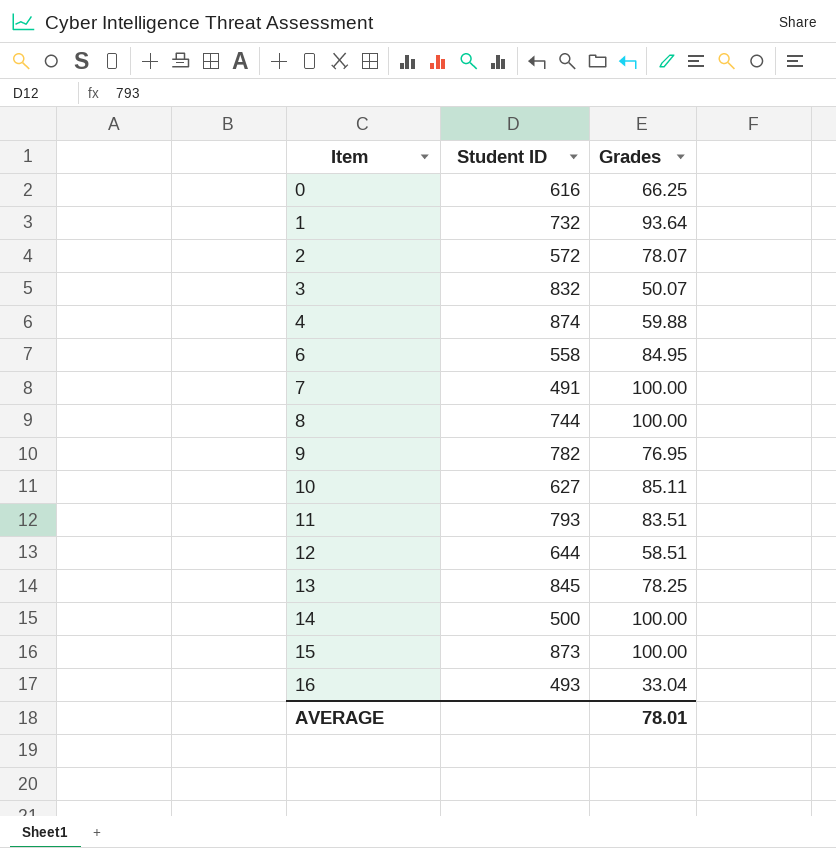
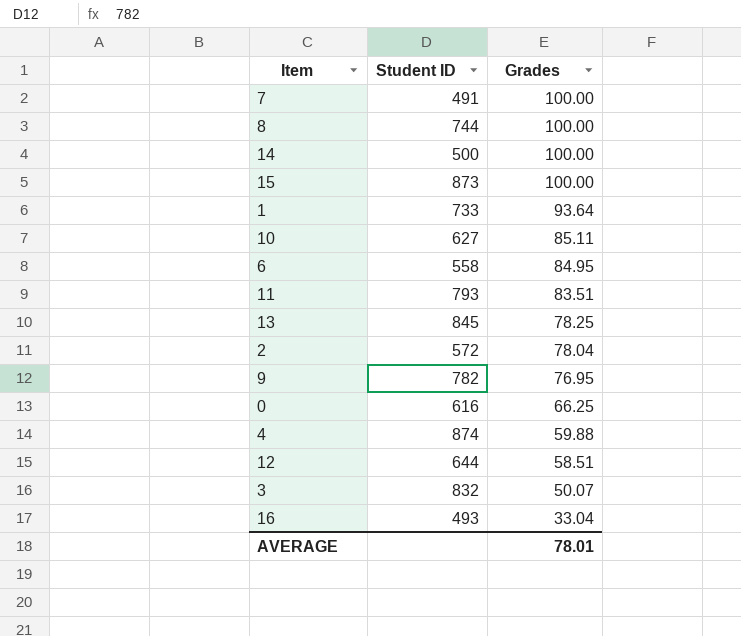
row order: Item ascending -> Grades descending
1 | Student ID: 732 -> 733
2 | Grades: 78.07 -> 78.04

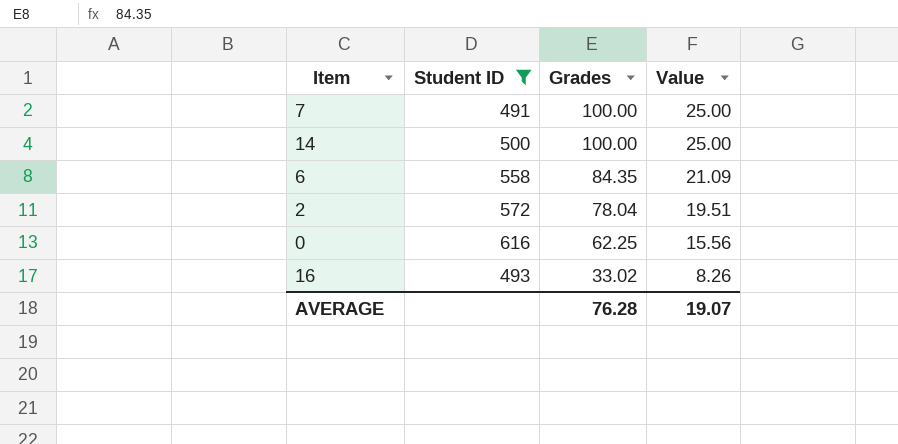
filter: none -> Student ID <= 616
column Value | formula: none -> [Grades] * 0.25
6 | Grades: 84.95 -> 84.35
0 | Grades: 66.25 -> 62.25
16 | Grades: 33.04 -> 33.02
AVERAGE | Grades: 78.01 -> 76.28

